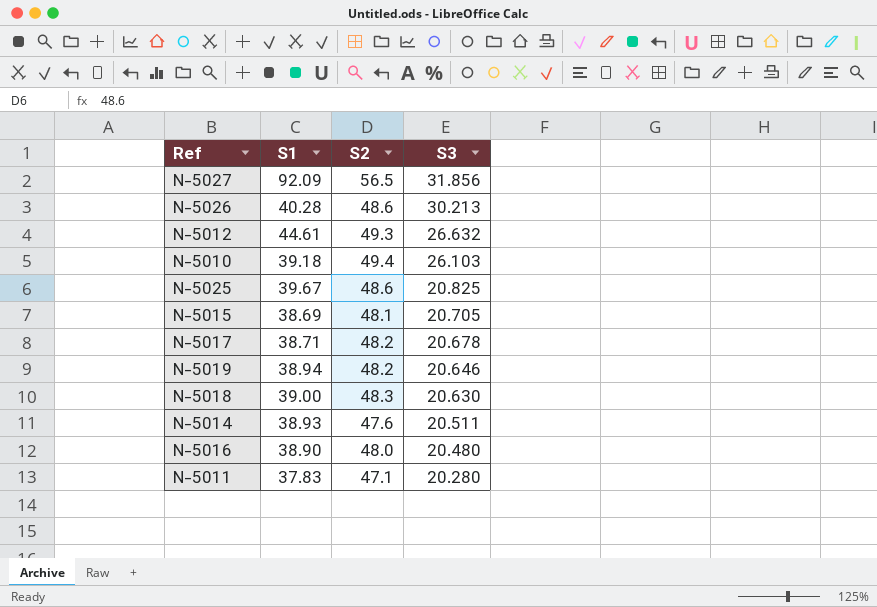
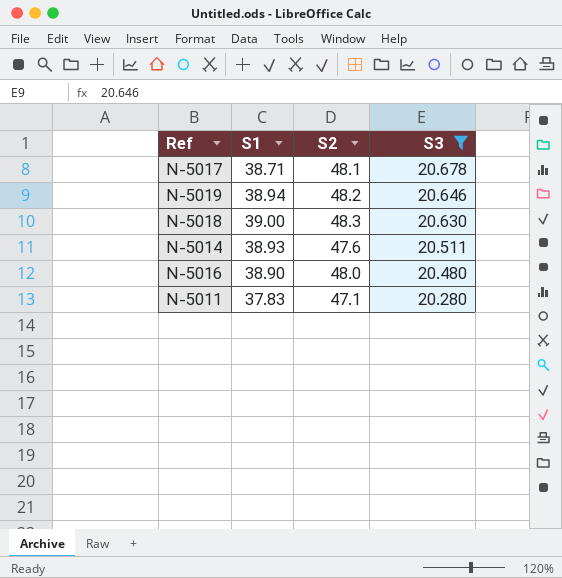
filter: none -> S3 <= 20.678
N-5017 | S2: 48.2 -> 48.1

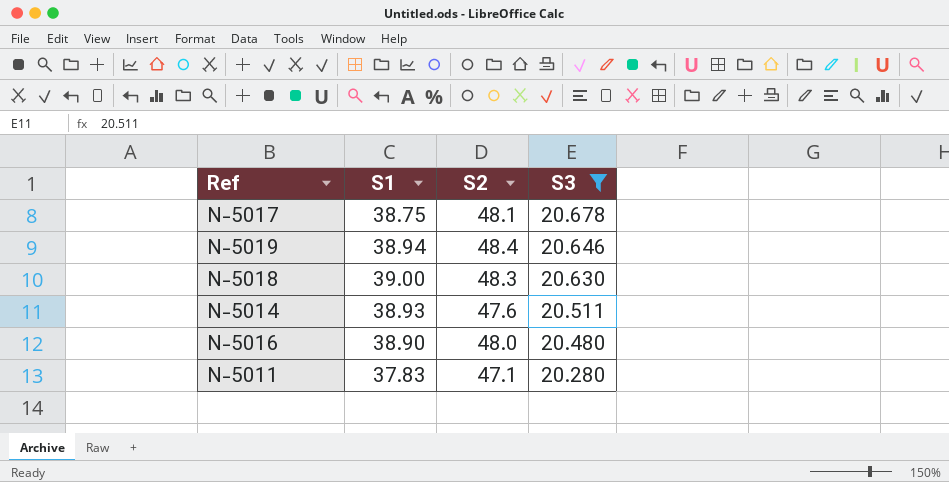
N-5017 | S1: 38.71 -> 38.75
N-5019 | S2: 48.2 -> 48.4

